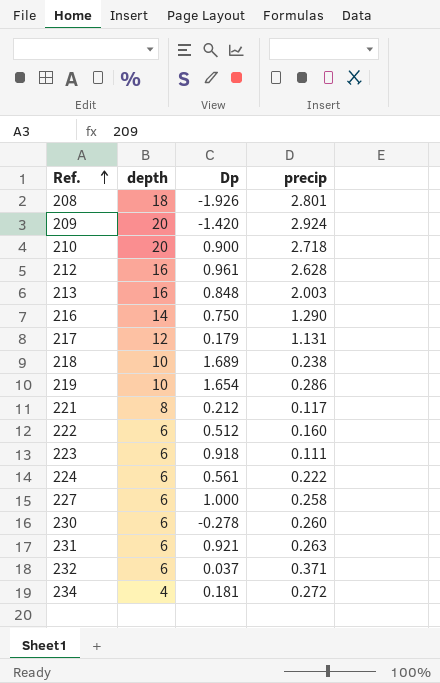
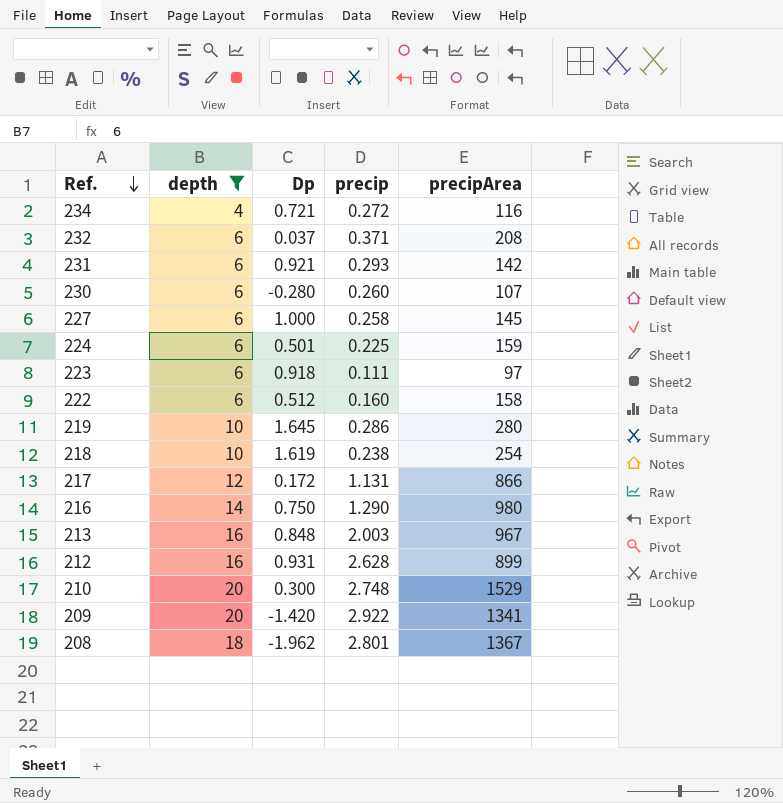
filter: none -> depth != 8
row order: Ref. ascending -> Ref. descending
column precipArea | position: none -> 5
234 | Dp: 0.181 -> 0.721
231 | precip: 0.263 -> 0.293
230 | Dp: -0.278 -> -0.280
224 | Dp: 0.561 -> 0.501
224 | precip: 0.222 -> 0.225
219 | Dp: 1.654 -> 1.645
218 | Dp: 1.689 -> 1.619
217 | Dp: 0.179 -> 0.172
212 | Dp: 0.961 -> 0.931
210 | Dp: 0.900 -> 0.300
210 | precip: 2.718 -> 2.748
209 | precip: 2.924 -> 2.922
208 | Dp: -1.926 -> -1.962

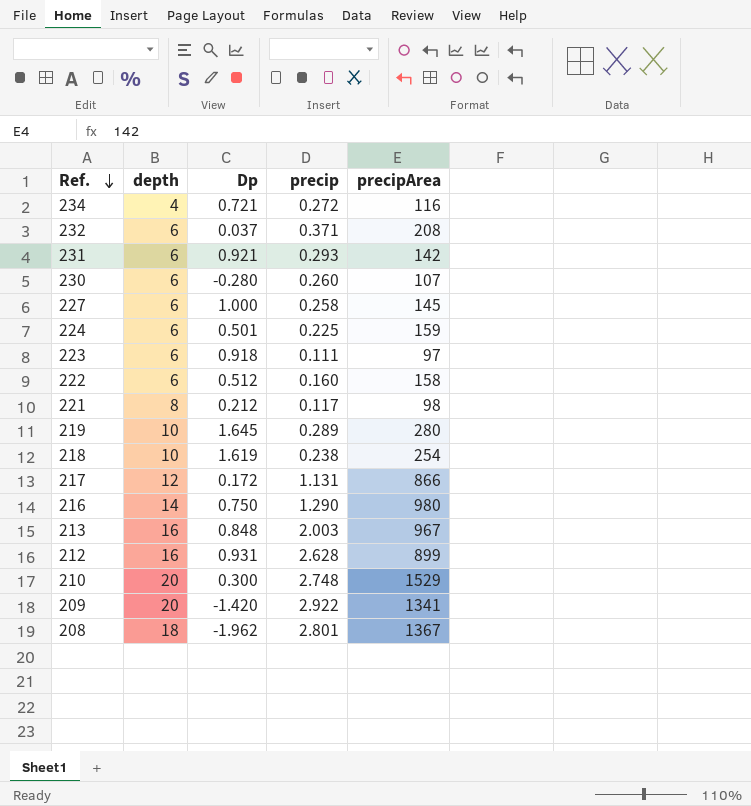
filter: depth != 8 -> none
219 | precip: 0.286 -> 0.289

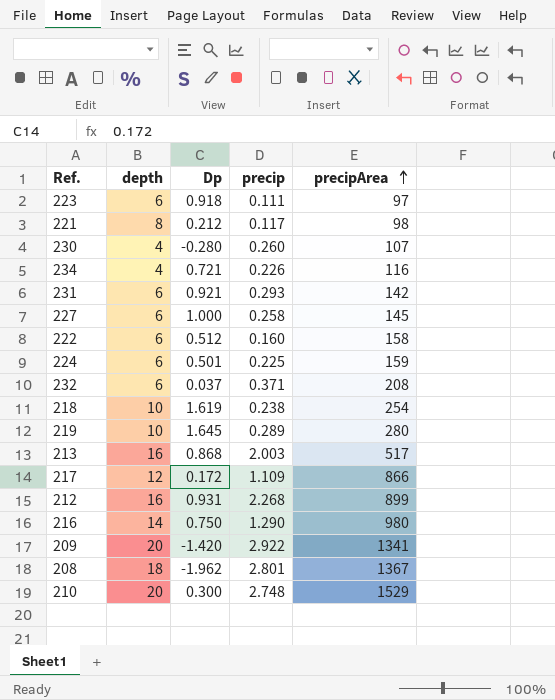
row order: Ref. descending -> precipArea ascending
230 | depth: 6 -> 4
234 | precip: 0.272 -> 0.226
213 | Dp: 0.848 -> 0.868
213 | precipArea: 967 -> 517
217 | precip: 1.131 -> 1.109
212 | precip: 2.628 -> 2.268

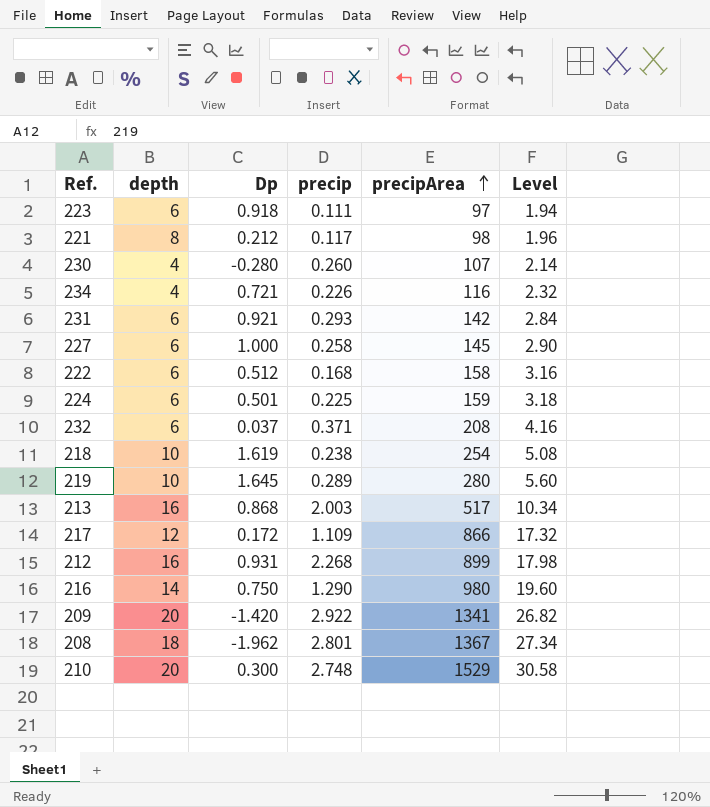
column Level | formula: none -> [precipArea] * 0.02
222 | precip: 0.160 -> 0.168

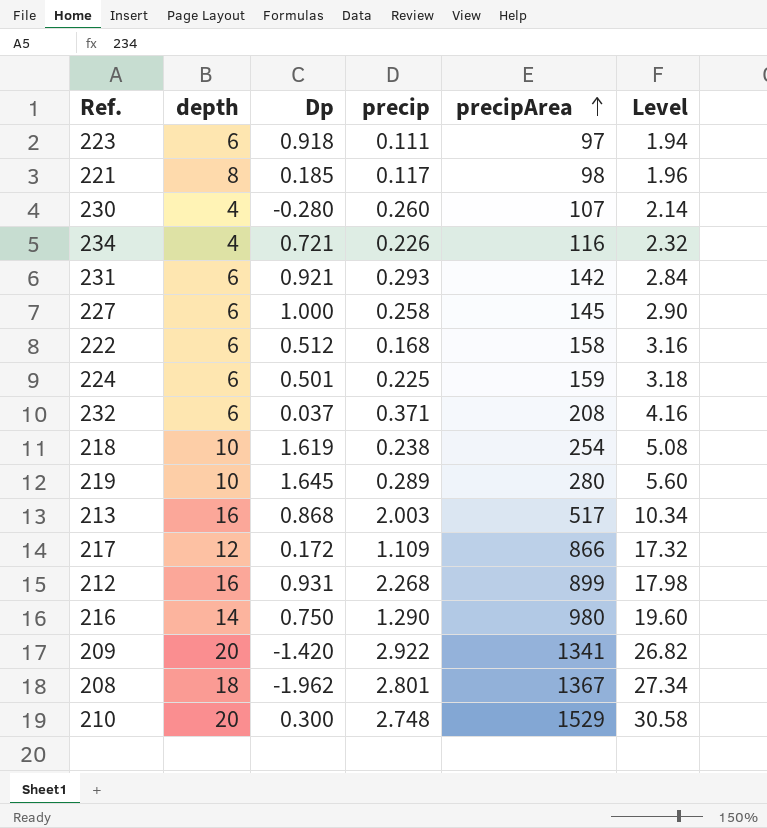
221 | Dp: 0.212 -> 0.185

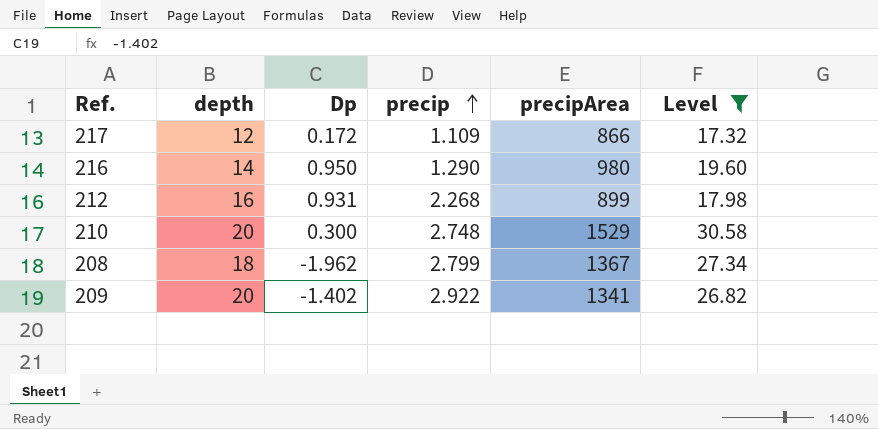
filter: none -> Level >= 17.32
row order: precipArea ascending -> precip ascending
216 | Dp: 0.750 -> 0.950
208 | precip: 2.801 -> 2.799
209 | Dp: -1.420 -> -1.402

